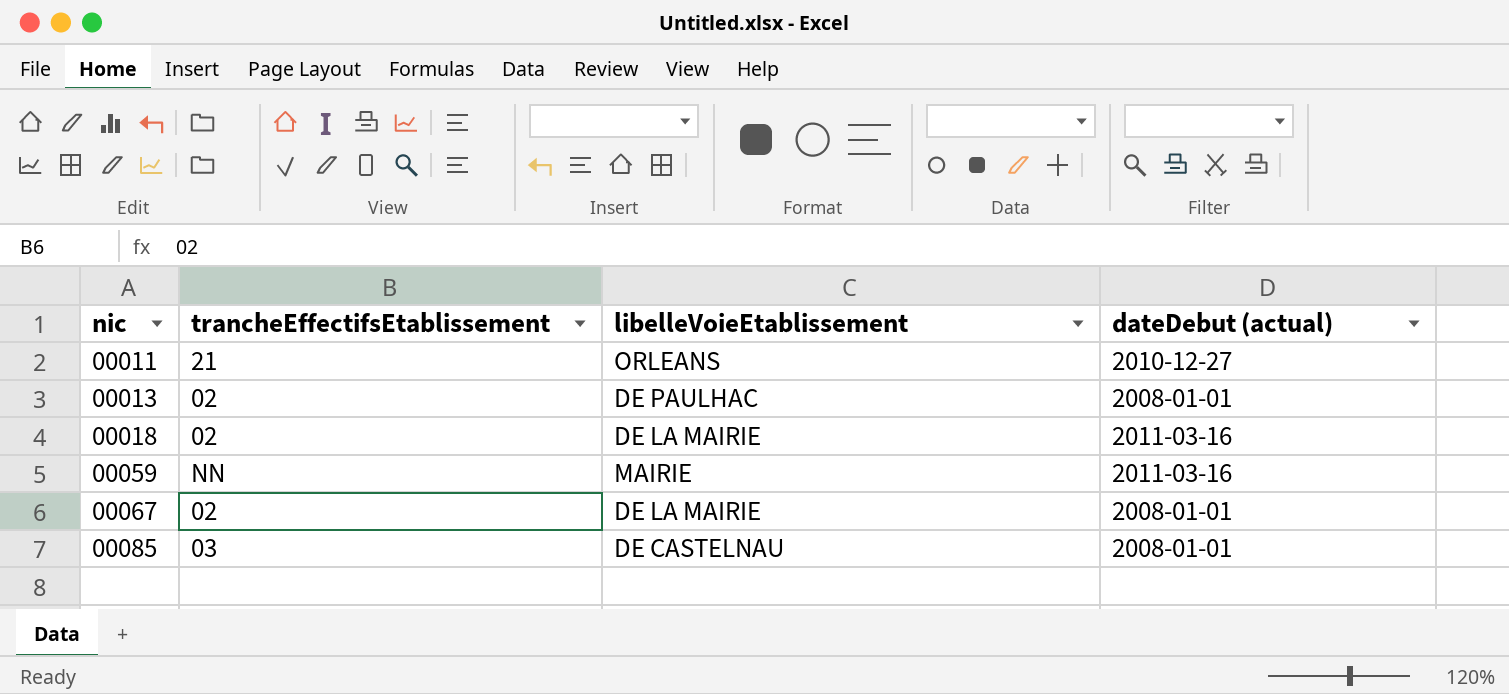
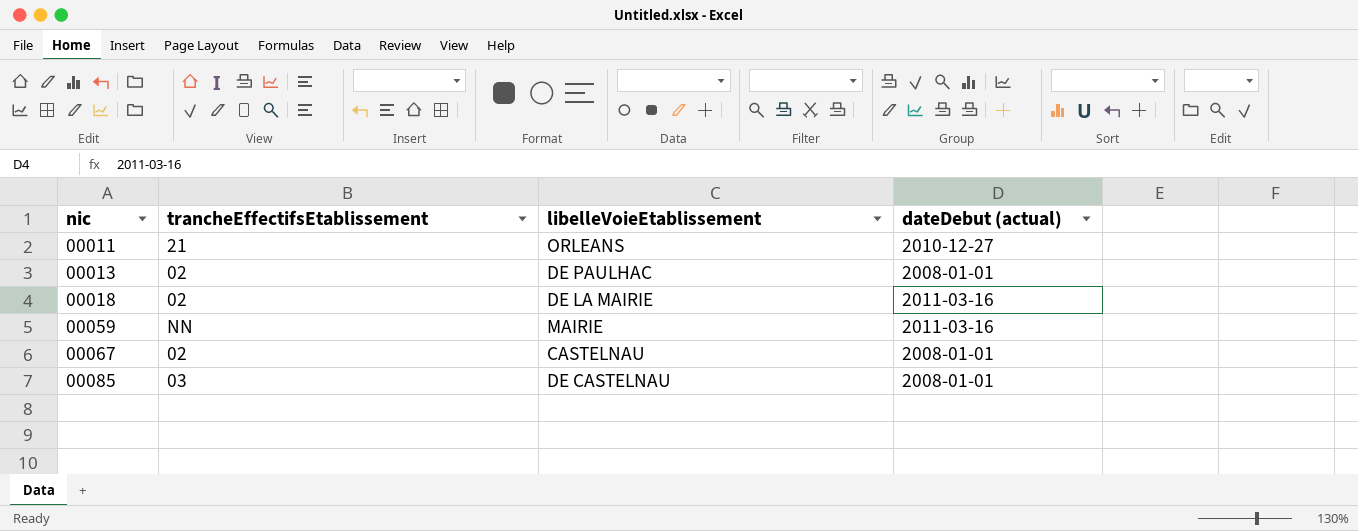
00067 | libelleVoieEtablissement: DE LA MAIRIE -> CASTELNAU

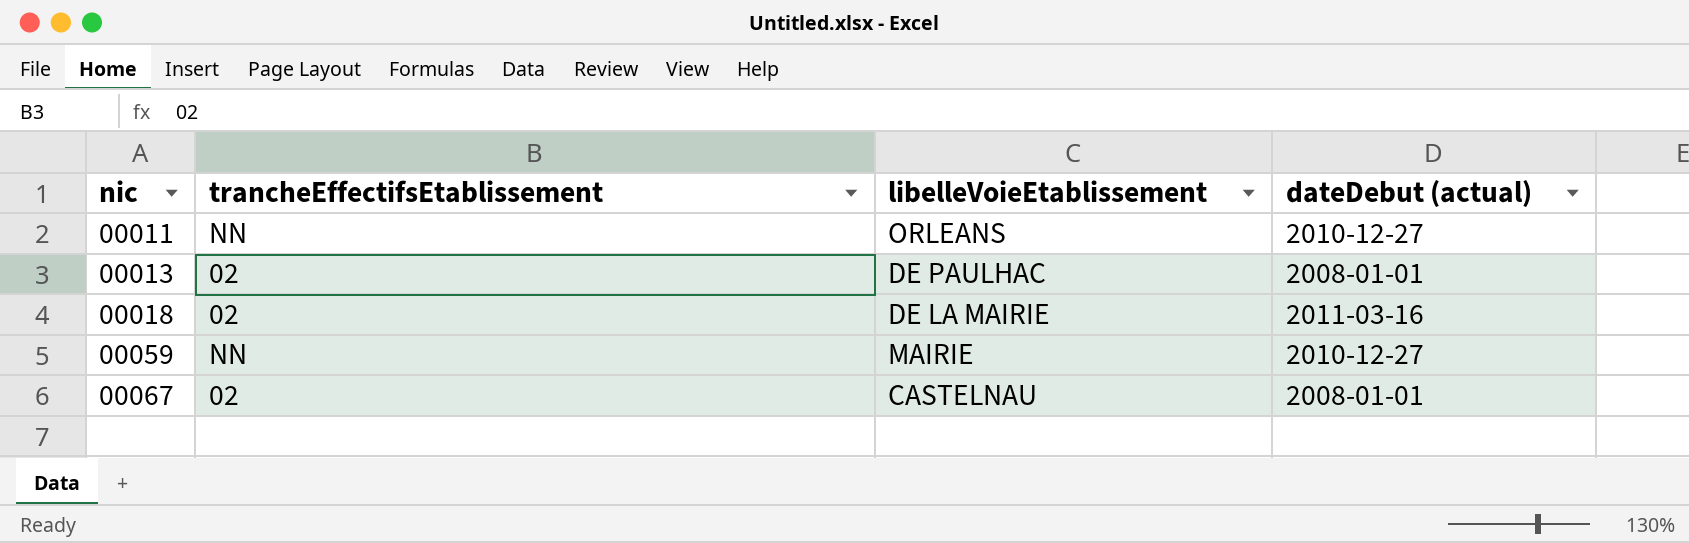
row 00085: 03 | DE CASTELNAU | 2008-01-01 -> none
00011 | trancheEffectifsEtablissement: 21 -> NN
00059 | dateDebut (actual): 2011-03-16 -> 2010-12-27

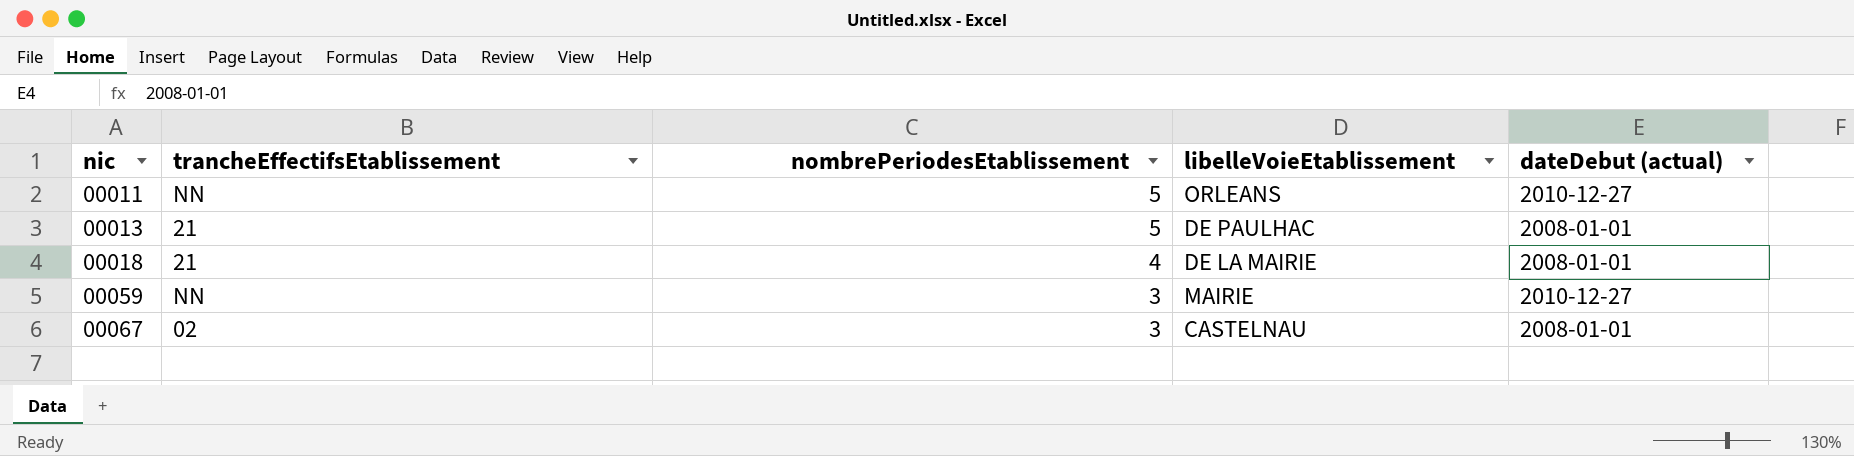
column nombrePeriodesEtablissement | position: none -> 3
00013 | trancheEffectifsEtablissement: 02 -> 21
00018 | trancheEffectifsEtablissement: 02 -> 21
00018 | dateDebut (actual): 2011-03-16 -> 2008-01-01

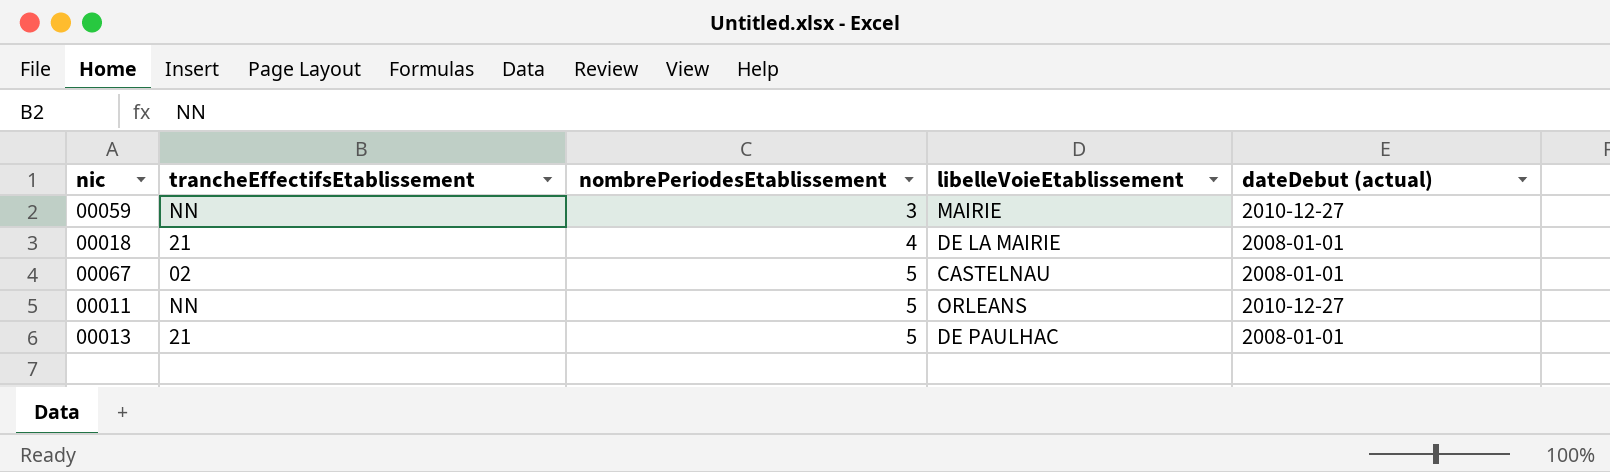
row order: nic ascending -> nombrePeriodesEtablissement ascending
00067 | nombrePeriodesEtablissement: 3 -> 5

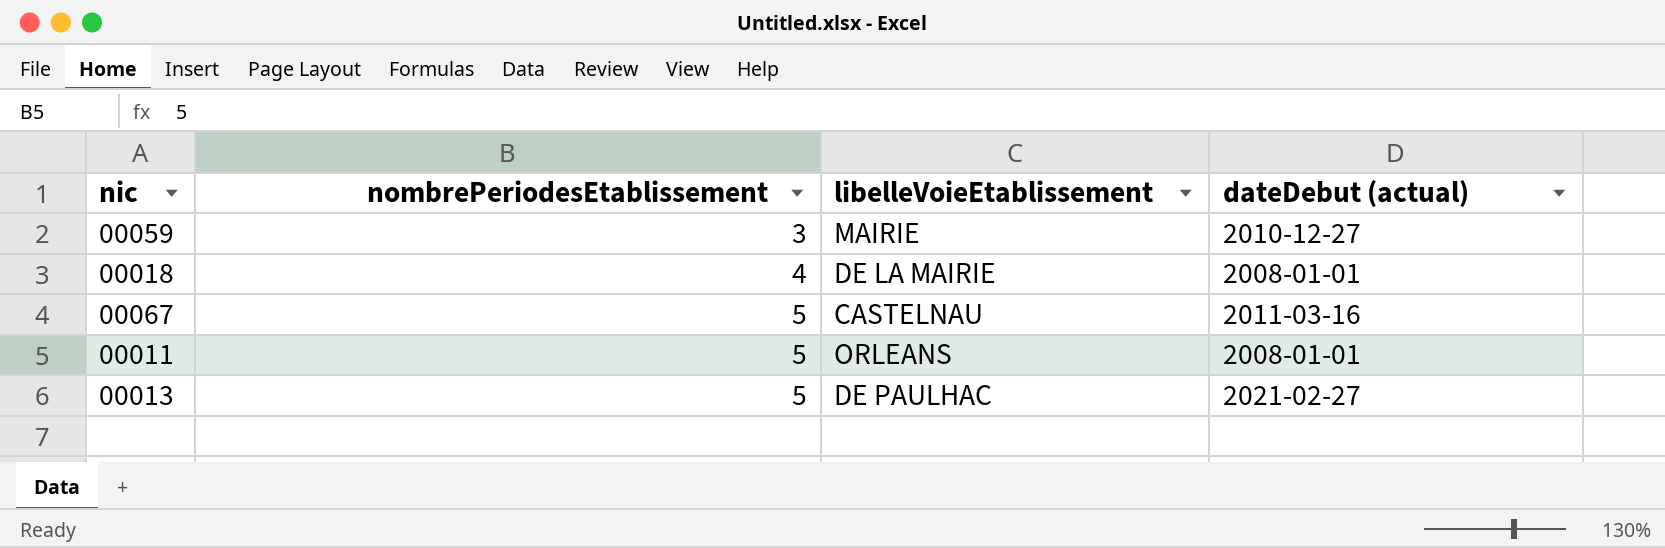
column trancheEffectifsEtablissement | position: 2 -> none
00067 | dateDebut (actual): 2008-01-01 -> 2011-03-16
00011 | dateDebut (actual): 2010-12-27 -> 2008-01-01
00013 | dateDebut (actual): 2008-01-01 -> 2021-02-27

